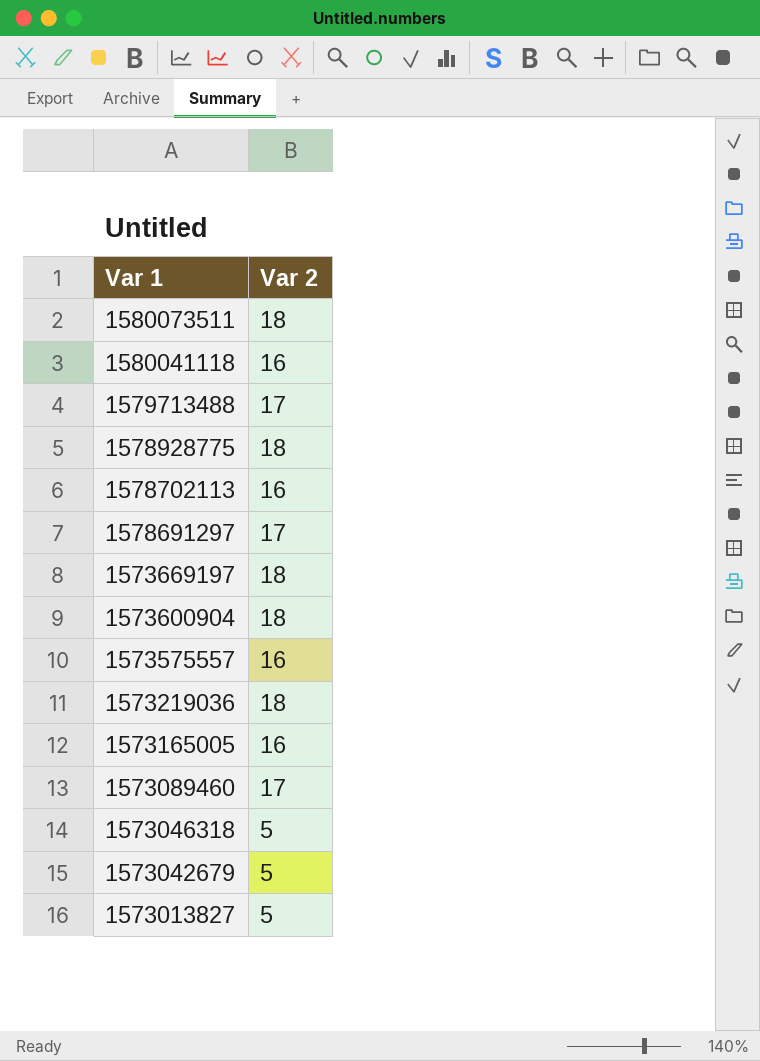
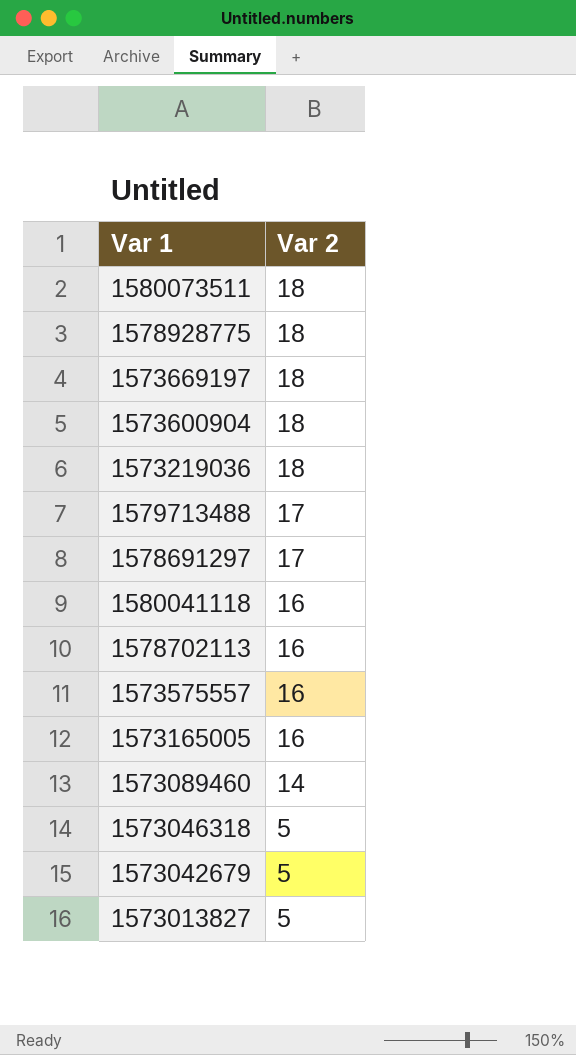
row order: Var 1 descending -> Var 2 descending
1573089460 | Var 2: 17 -> 14

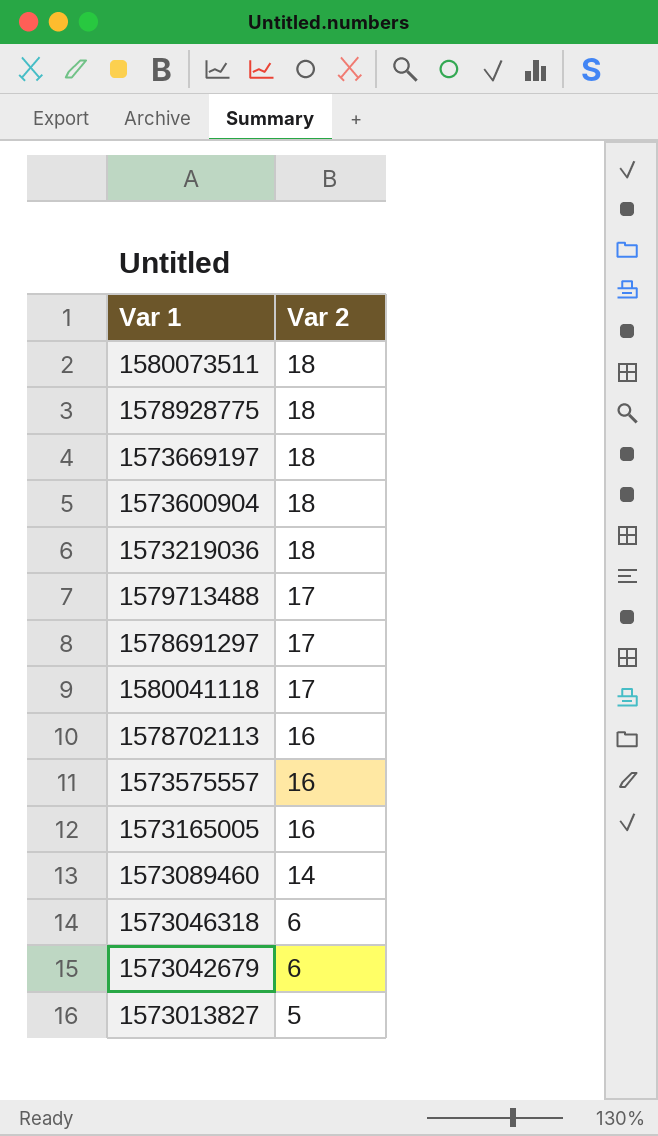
1580041118 | Var 2: 16 -> 17
1573046318 | Var 2: 5 -> 6
1573042679 | Var 2: 5 -> 6

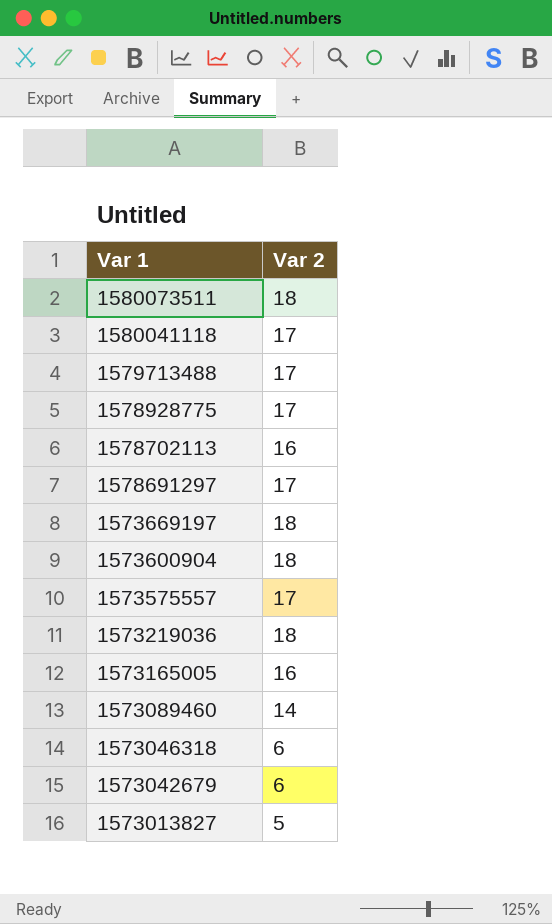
row order: Var 2 descending -> Var 1 descending
1578928775 | Var 2: 18 -> 17
1573575557 | Var 2: 16 -> 17

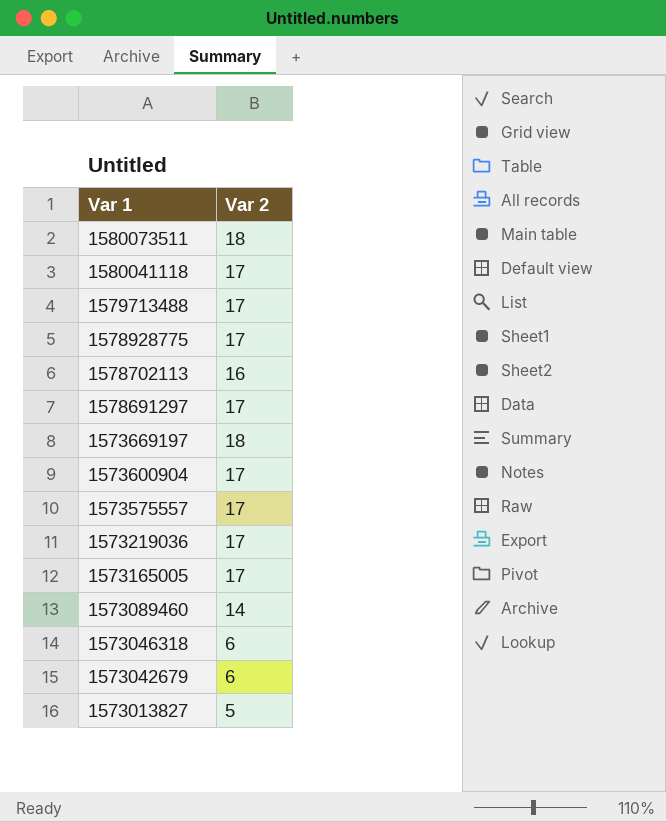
1573600904 | Var 2: 18 -> 17
1573219036 | Var 2: 18 -> 17
1573165005 | Var 2: 16 -> 17

